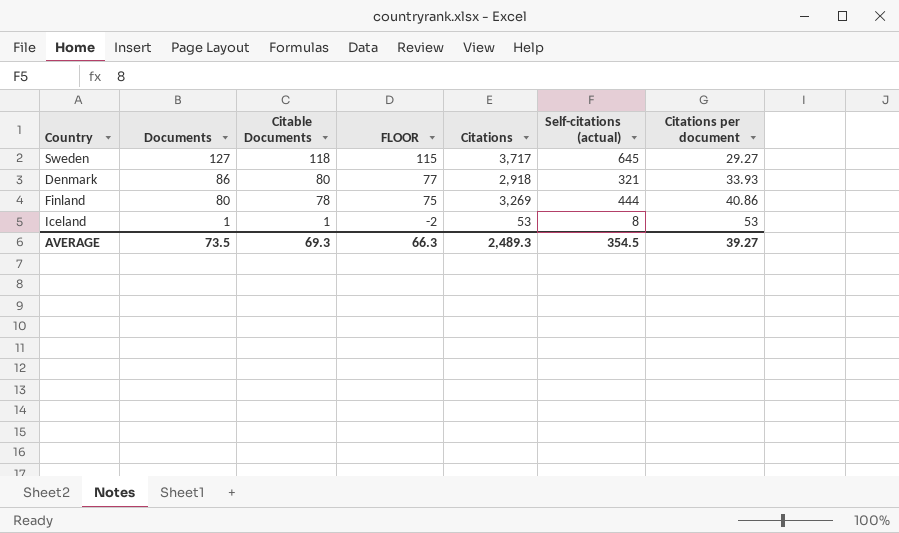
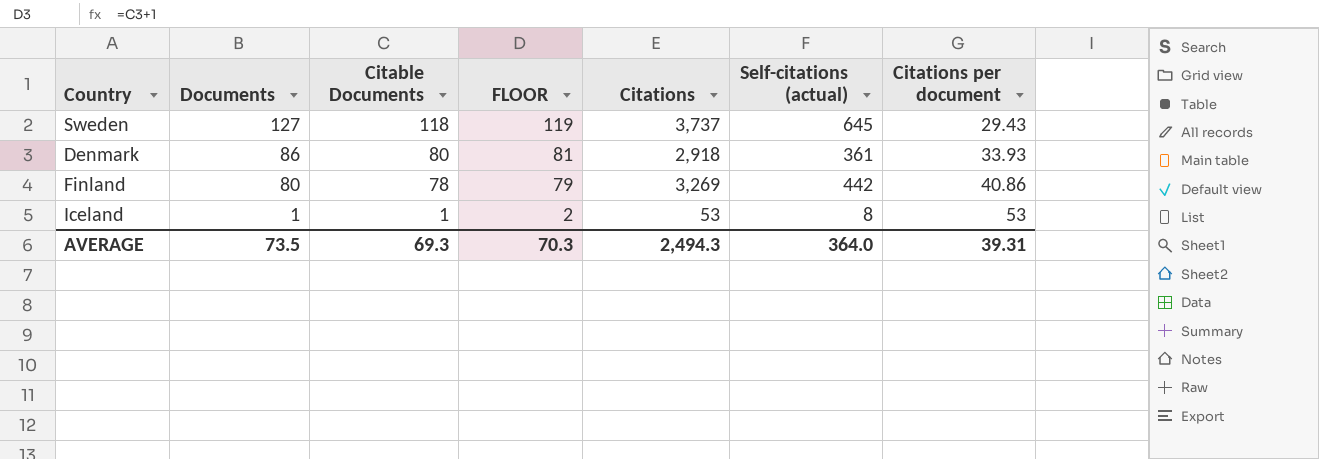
column FLOOR | formula: [Citable Documents] - 3 -> [Citable Documents] + 1
Sweden | Citations: 3,717 -> 3,737
Sweden | Citations per document: 29.27 -> 29.43
Denmark | Self-citations (actual): 321 -> 361
Finland | Self-citations (actual): 444 -> 442
AVERAGE | FLOOR: 66.3 -> 70.3
AVERAGE | Citations: 2,489.3 -> 2,494.3
AVERAGE | Self-citations (actual): 354.5 -> 364.0
AVERAGE | Citations per document: 39.27 -> 39.31

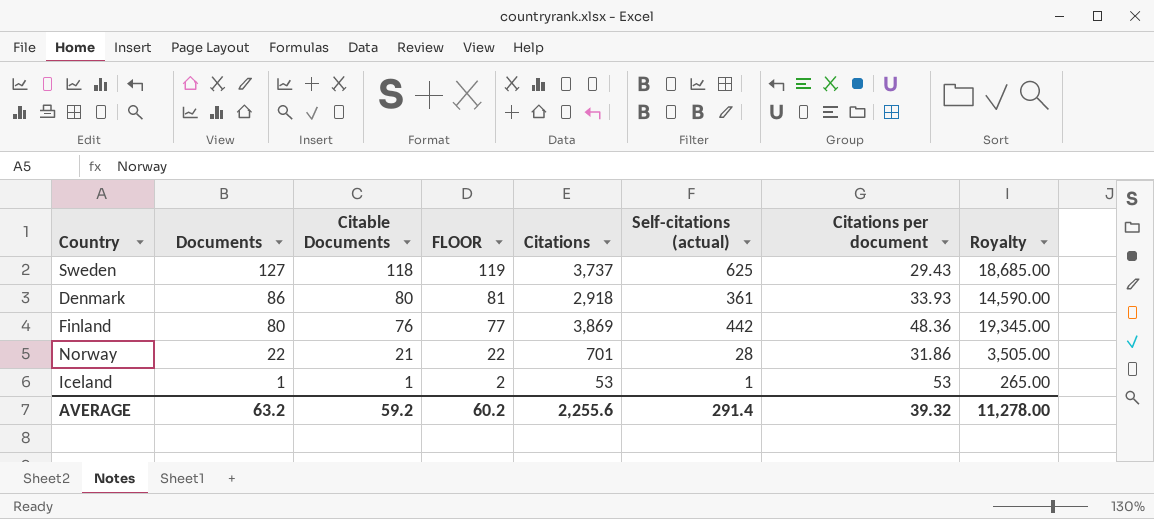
column Royalty | formula: none -> [Citations] * 5
Sweden | Self-citations (actual): 645 -> 625
Finland | Citable Documents: 78 -> 76
Finland | FLOOR: 79 -> 77
Finland | Citations: 3,269 -> 3,869
Finland | Citations per document: 40.86 -> 48.36
row Norway: none -> 22 | 21 | 22 | 701 | 28 | 31.86 | 3,505.00
Iceland | Self-citations (actual): 8 -> 1
AVERAGE | Documents: 73.5 -> 63.2
AVERAGE | Citable Documents: 69.3 -> 59.2
AVERAGE | FLOOR: 70.3 -> 60.2
AVERAGE | Citations: 2,494.3 -> 2,255.6
AVERAGE | Self-citations (actual): 364.0 -> 291.4
AVERAGE | Citations per document: 39.31 -> 39.32

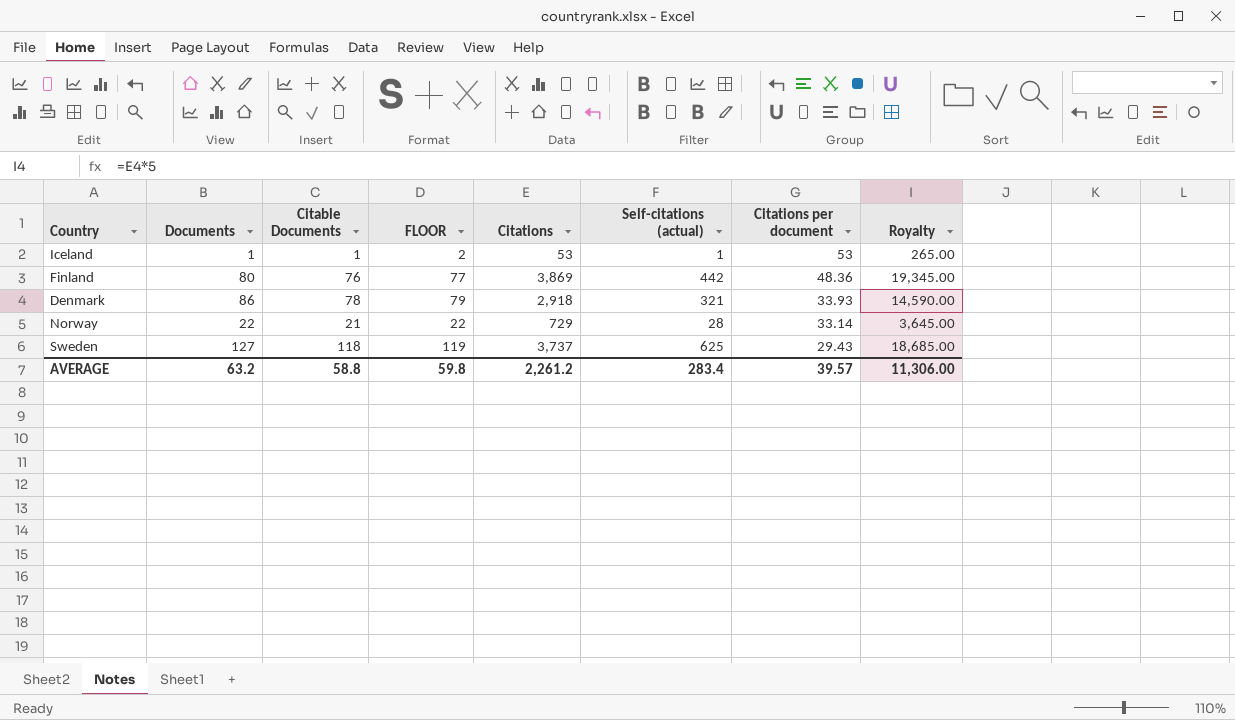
row order: Documents descending -> Citations per document descending
Denmark | Citable Documents: 80 -> 78
Denmark | FLOOR: 81 -> 79
Denmark | Self-citations (actual): 361 -> 321
Norway | Citations: 701 -> 729
Norway | Citations per document: 31.86 -> 33.14
Norway | Royalty: 3,505.00 -> 3,645.00
AVERAGE | Citable Documents: 59.2 -> 58.8
AVERAGE | FLOOR: 60.2 -> 59.8
AVERAGE | Citations: 2,255.6 -> 2,261.2
AVERAGE | Self-citations (actual): 291.4 -> 283.4
AVERAGE | Citations per document: 39.32 -> 39.57
AVERAGE | Royalty: 11,278.00 -> 11,306.00

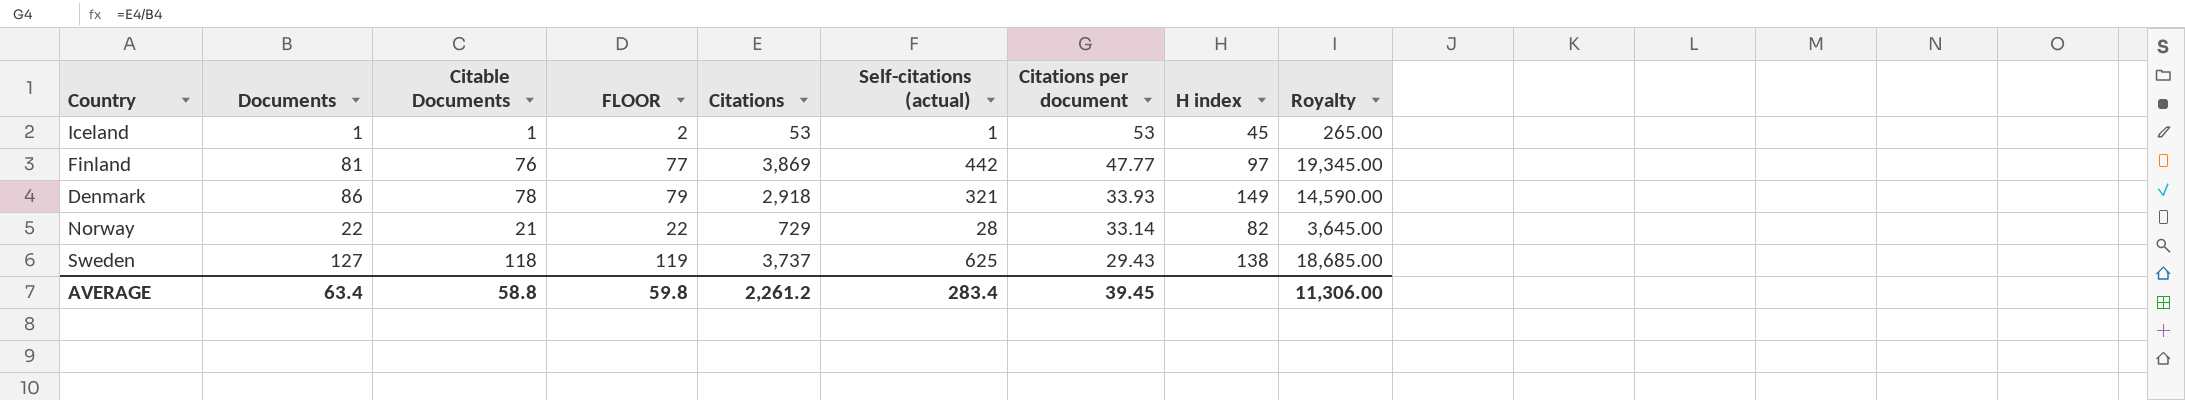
column H index | position: none -> 8
Finland | Documents: 80 -> 81
Finland | Citations per document: 48.36 -> 47.77
AVERAGE | Documents: 63.2 -> 63.4
AVERAGE | Citations per document: 39.57 -> 39.45

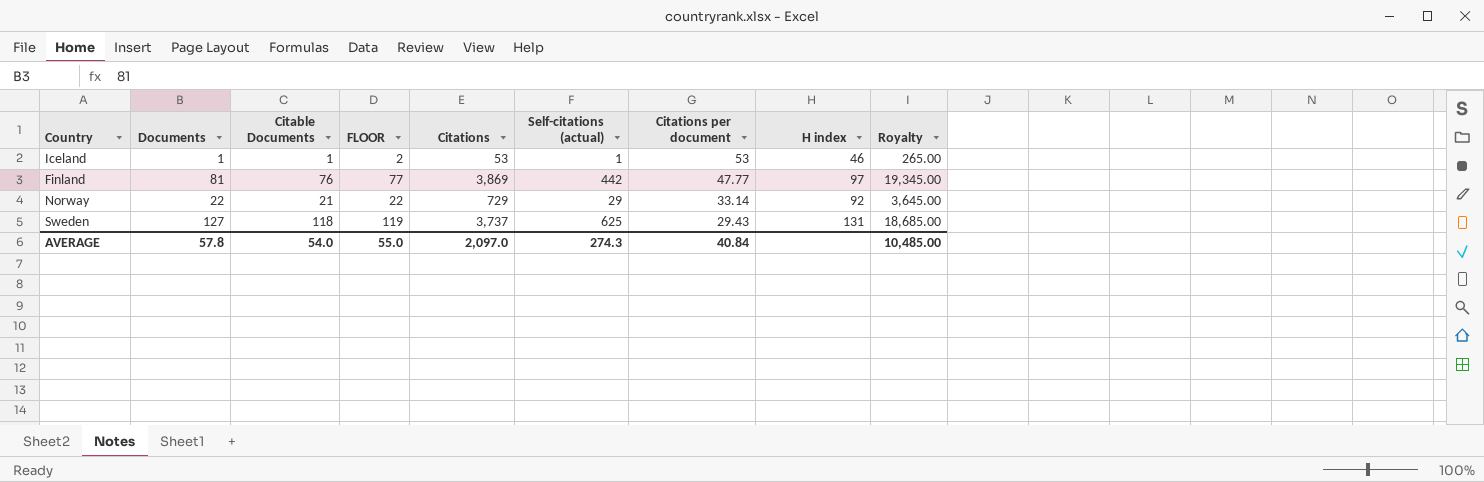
row Denmark: 86 | 78 | 79 | 2,918 | 321 | 33.93 | 149 | 14,590.00 -> none
Iceland | H index: 45 -> 46
Norway | Self-citations (actual): 28 -> 29
Norway | H index: 82 -> 92
Sweden | H index: 138 -> 131
AVERAGE | Documents: 63.4 -> 57.8
AVERAGE | Citable Documents: 58.8 -> 54.0
AVERAGE | FLOOR: 59.8 -> 55.0
AVERAGE | Citations: 2,261.2 -> 2,097.0
AVERAGE | Self-citations (actual): 283.4 -> 274.3
AVERAGE | Citations per document: 39.45 -> 40.84
AVERAGE | Royalty: 11,306.00 -> 10,485.00

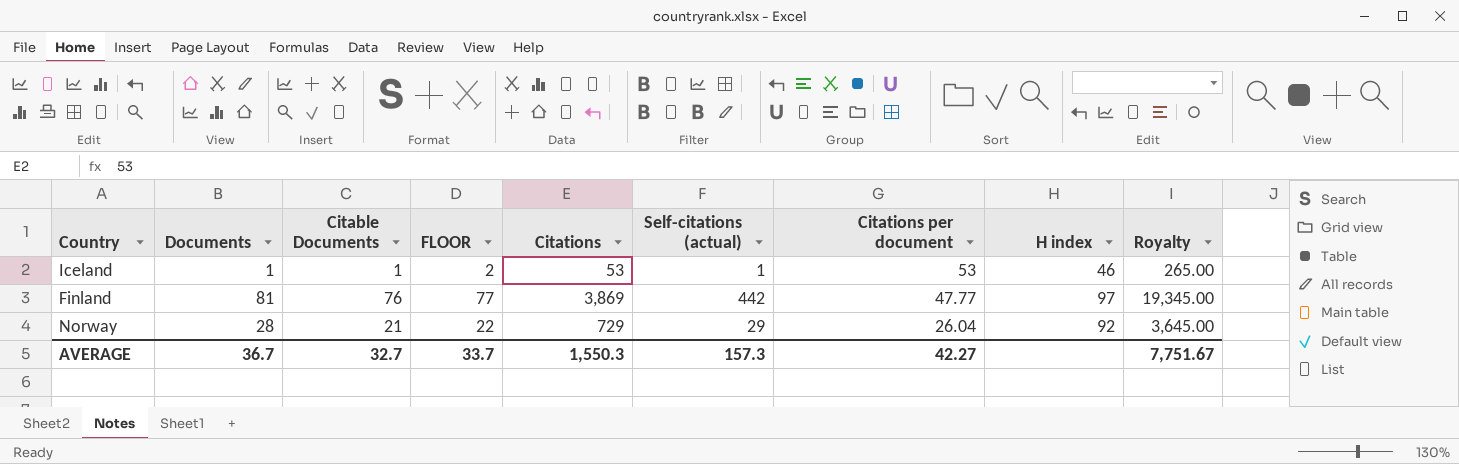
row Sweden: 127 | 118 | 119 | 3,737 | 625 | 29.43 | 131 | 18,685.00 -> none
Norway | Documents: 22 -> 28
Norway | Citations per document: 33.14 -> 26.04
AVERAGE | Documents: 57.8 -> 36.7
AVERAGE | Citable Documents: 54.0 -> 32.7
AVERAGE | FLOOR: 55.0 -> 33.7
AVERAGE | Citations: 2,097.0 -> 1,550.3
AVERAGE | Self-citations (actual): 274.3 -> 157.3
AVERAGE | Citations per document: 40.84 -> 42.27
AVERAGE | Royalty: 10,485.00 -> 7,751.67

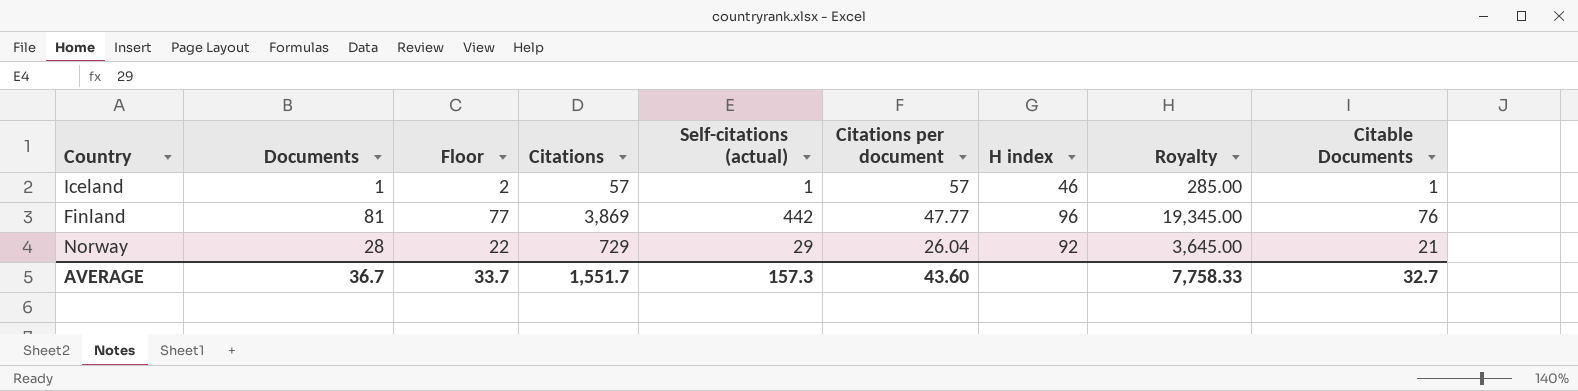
column name: FLOOR -> Floor
column Citable Documents | position: 3 -> 9
Iceland | Citations: 53 -> 57
Iceland | Citations per document: 53 -> 57
Iceland | Royalty: 265.00 -> 285.00
Finland | H index: 97 -> 96
AVERAGE | Citations: 1,550.3 -> 1,551.7
AVERAGE | Citations per document: 42.27 -> 43.60
AVERAGE | Royalty: 7,751.67 -> 7,758.33

